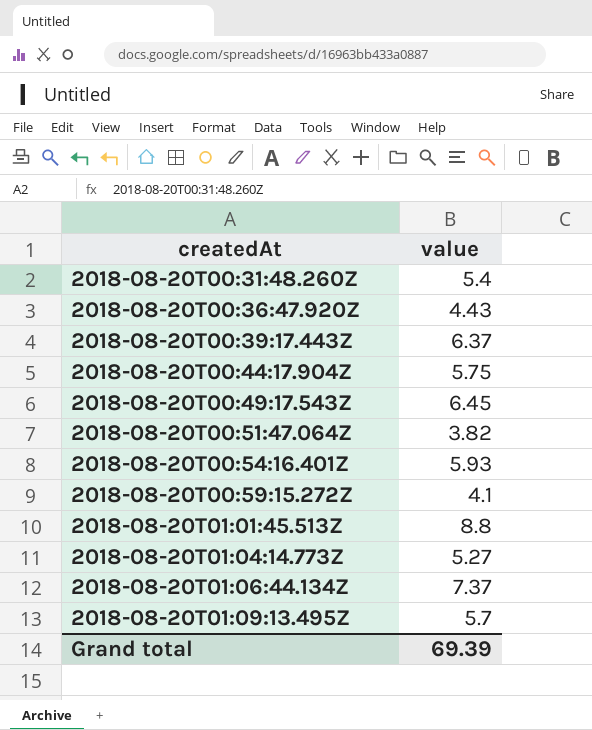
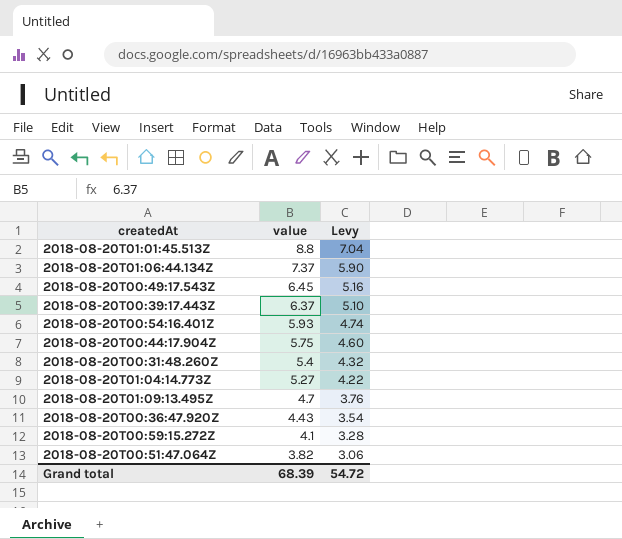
row order: createdAt ascending -> value descending
column Levy | formula: none -> [value] * 0.8
2018-08-20T01:09:13.495Z | value: 5.7 -> 4.7
Grand total | value: 69.39 -> 68.39

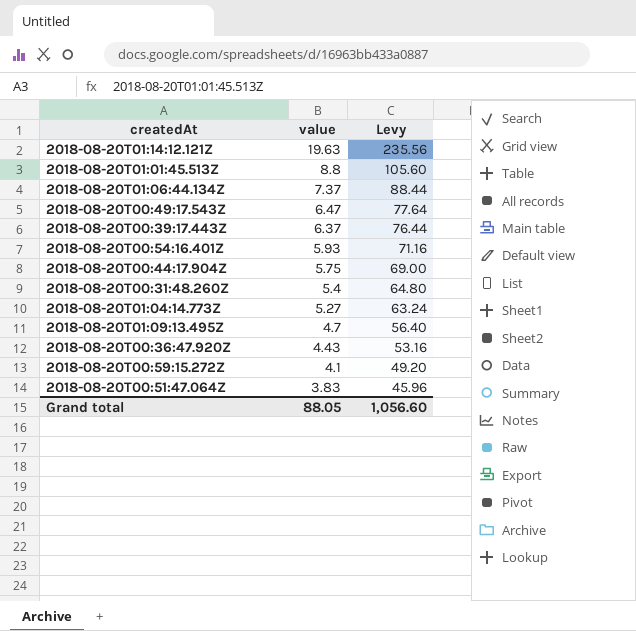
column Levy | formula: [value] * 0.8 -> [value] * 12
row 2018-08-20T01:14:12.121Z: none -> 19.63 | 235.56
2018-08-20T00:49:17.543Z | value: 6.45 -> 6.47
2018-08-20T00:51:47.064Z | value: 3.82 -> 3.83
Grand total | value: 68.39 -> 88.05
Grand total | Levy: 54.72 -> 1,056.60

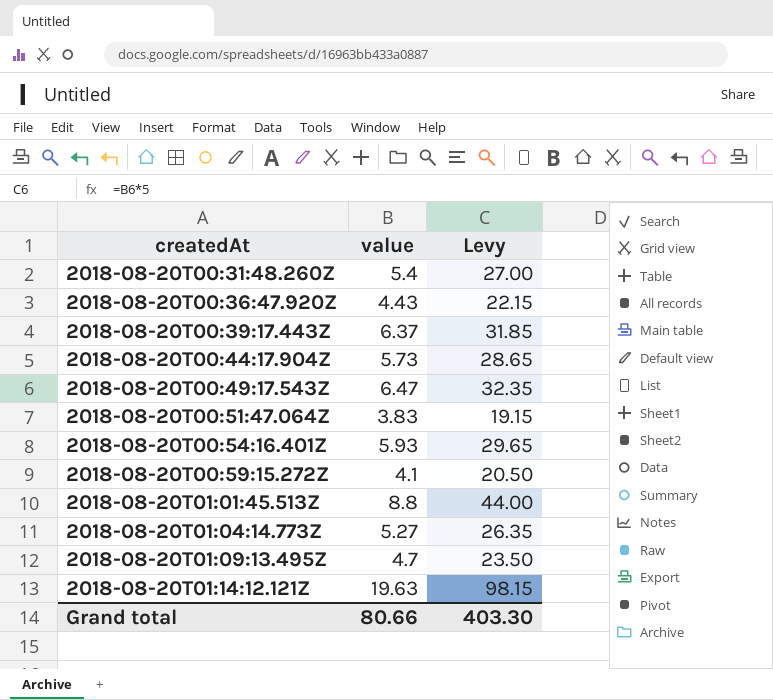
row order: value descending -> createdAt ascending
column Levy | formula: [value] * 12 -> [value] * 5
row 2018-08-20T01:06:44.134Z: 7.37 | 88.44 -> none
2018-08-20T00:44:17.904Z | value: 5.75 -> 5.73
Grand total | value: 88.05 -> 80.66
Grand total | Levy: 1,056.60 -> 403.30

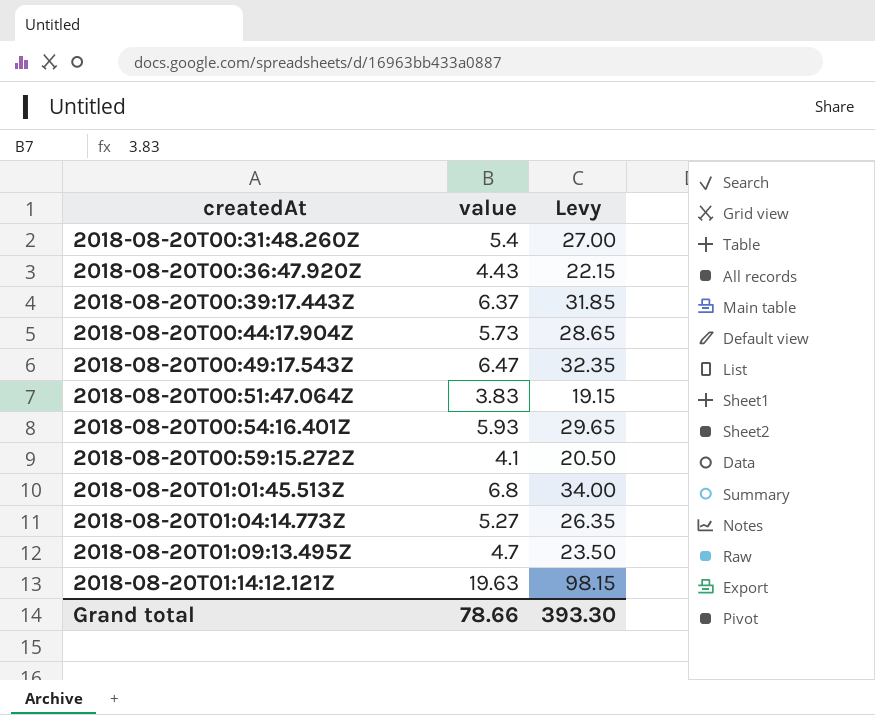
2018-08-20T01:01:45.513Z | value: 8.8 -> 6.8
2018-08-20T01:01:45.513Z | Levy: 44.00 -> 34.00
Grand total | value: 80.66 -> 78.66
Grand total | Levy: 403.30 -> 393.30

